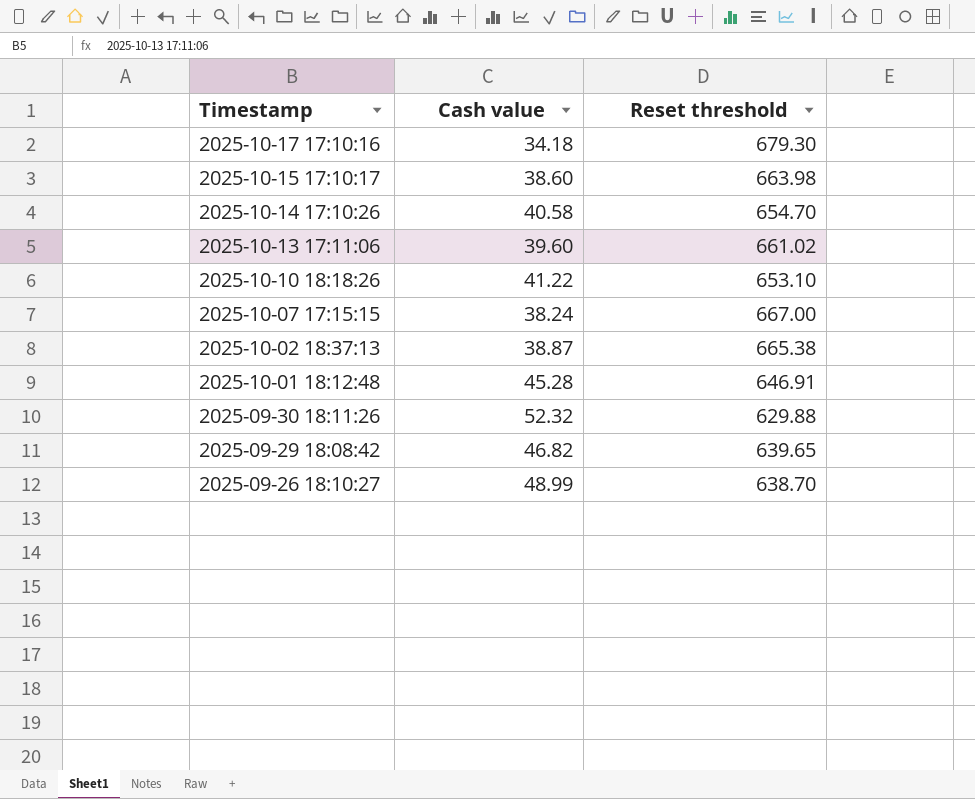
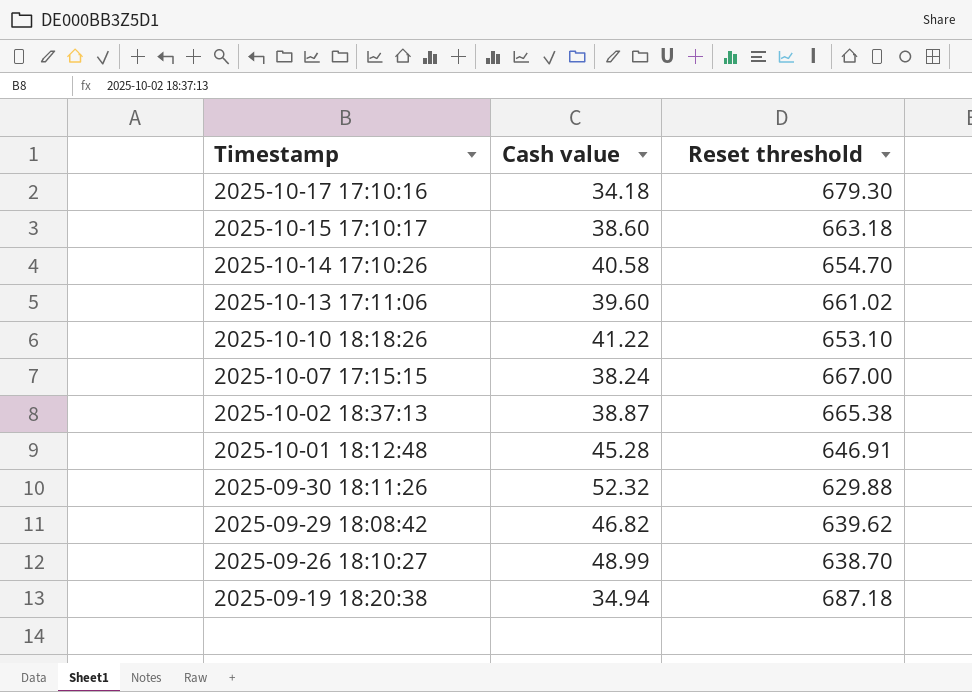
2025-10-15 17:10:17 | Reset threshold: 663.98 -> 663.18
2025-09-29 18:08:42 | Reset threshold: 639.65 -> 639.62
row 2025-09-19 18:20:38: none -> 34.94 | 687.18

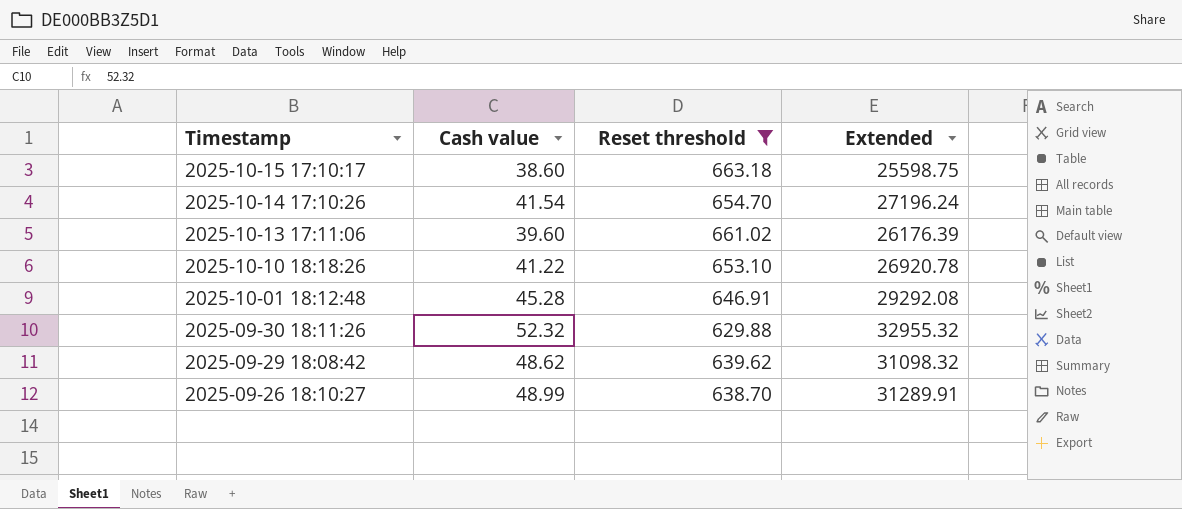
filter: none -> Reset threshold <= 663.18
column Extended | formula: none -> [Cash value] * [Reset threshold]
2025-10-14 17:10:26 | Cash value: 40.58 -> 41.54
2025-09-29 18:08:42 | Cash value: 46.82 -> 48.62

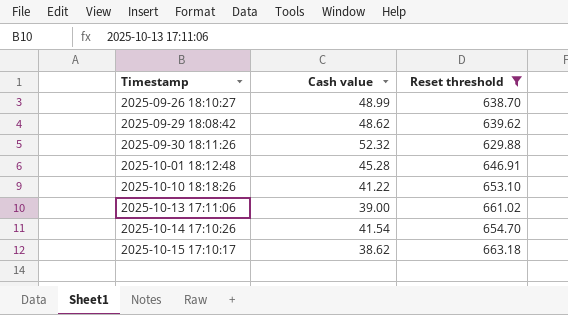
row order: Timestamp descending -> Timestamp ascending
column Extended | formula: [Cash value] * [Reset threshold] -> none
2025-10-13 17:11:06 | Cash value: 39.60 -> 39.00
2025-10-15 17:10:17 | Cash value: 38.60 -> 38.62

